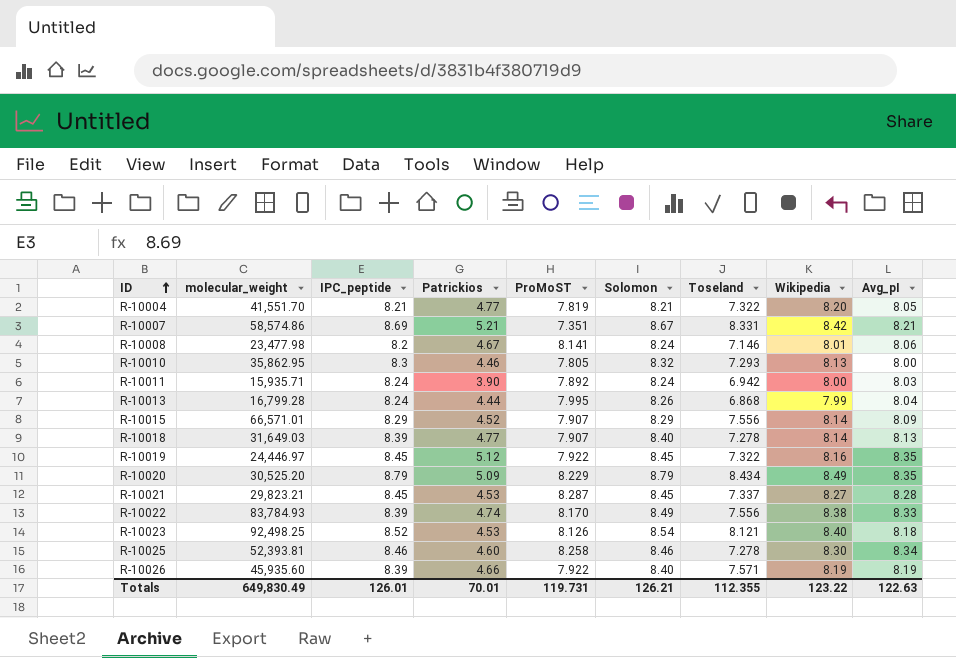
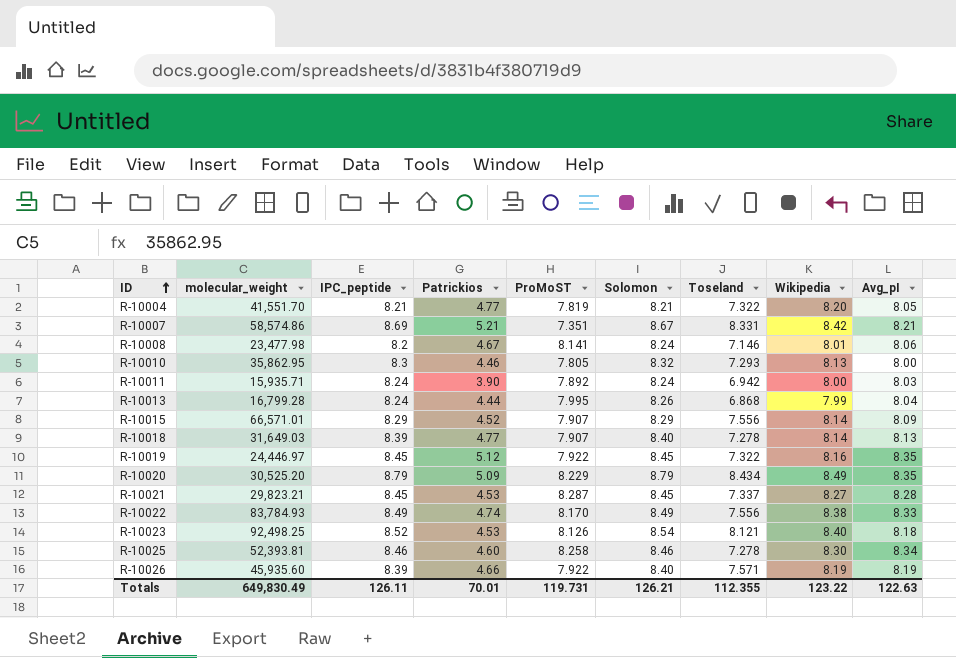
R-10022 | IPC_peptide: 8.39 -> 8.49
Totals | IPC_peptide: 126.01 -> 126.11

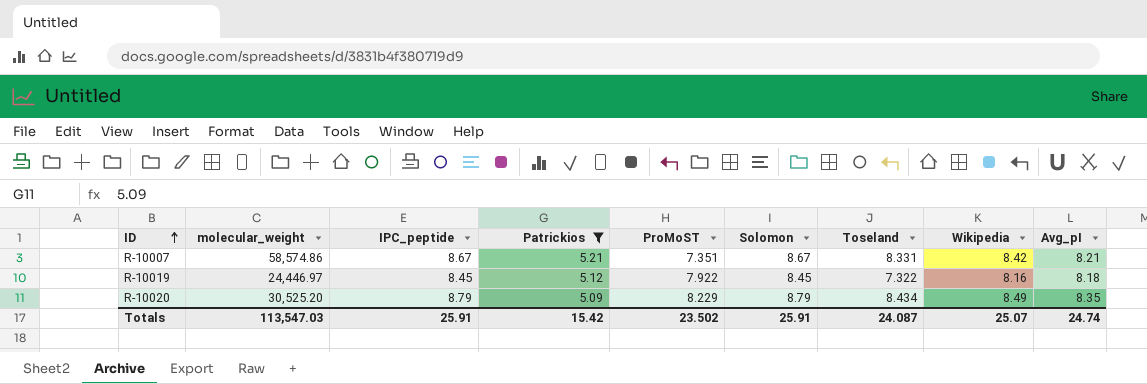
filter: none -> Patrickios >= 5.09
R-10007 | IPC_peptide: 8.69 -> 8.67
R-10019 | Avg_pI: 8.35 -> 8.18
Totals | molecular_weight: 649,830.49 -> 113,547.03
Totals | IPC_peptide: 126.11 -> 25.91
Totals | Patrickios: 70.01 -> 15.42
Totals | ProMoST: 119.731 -> 23.502
Totals | Solomon: 126.21 -> 25.91
Totals | Toseland: 112.355 -> 24.087
Totals | Wikipedia: 123.22 -> 25.07
Totals | Avg_pI: 122.63 -> 24.74

